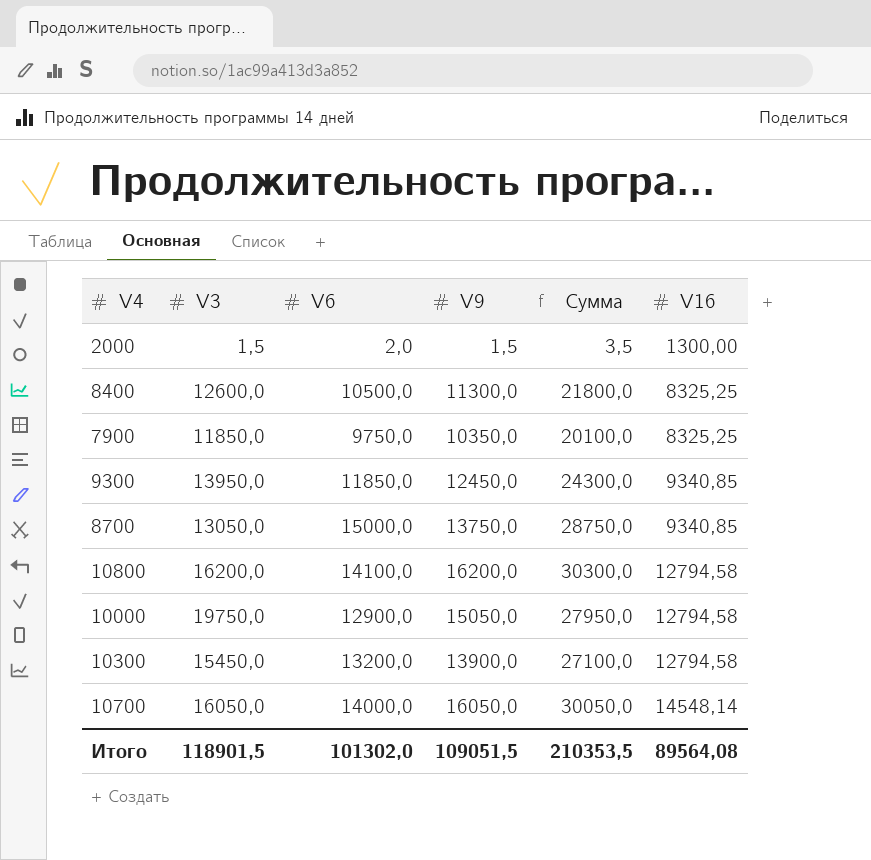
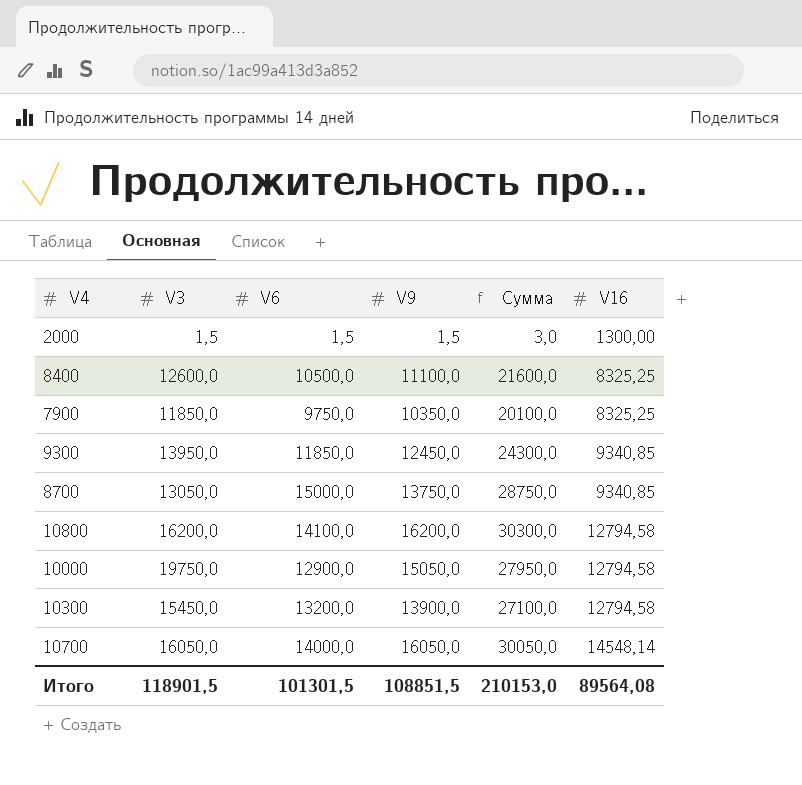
2000 | V6: 2,0 -> 1,5
2000 | Сумма: 3,5 -> 3,0
8400 | V9: 11300,0 -> 11100,0
8400 | Сумма: 21800,0 -> 21600,0
Итого | V6: 101302,0 -> 101301,5
Итого | V9: 109051,5 -> 108851,5
Итого | Сумма: 210353,5 -> 210153,0

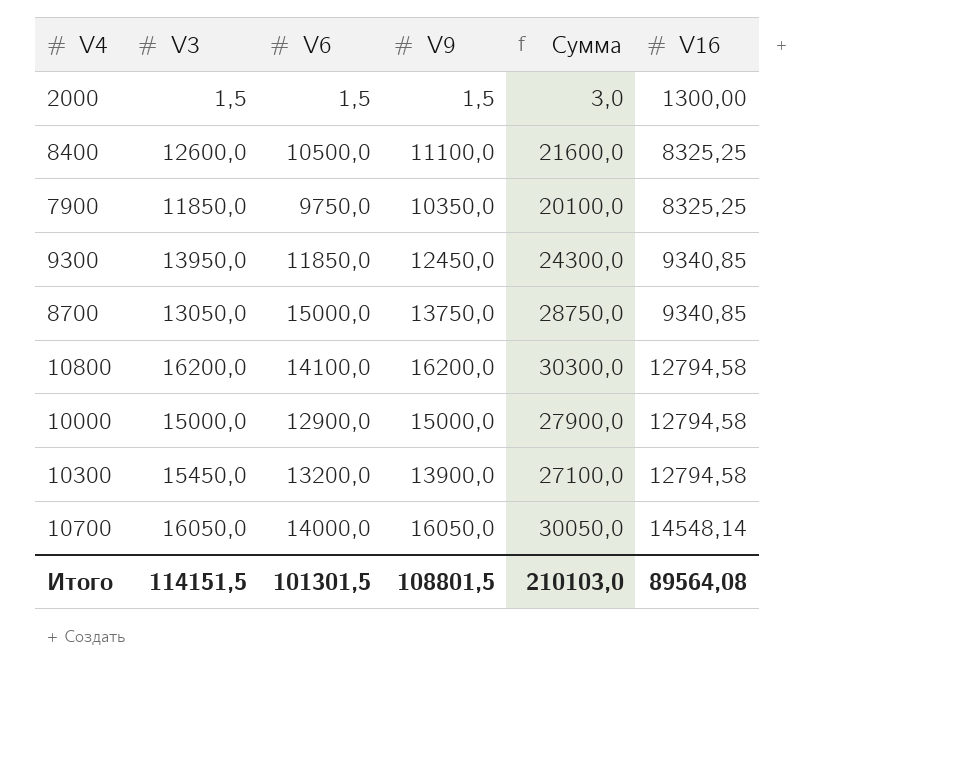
10000 | V3: 19750,0 -> 15000,0
10000 | V9: 15050,0 -> 15000,0
10000 | Сумма: 27950,0 -> 27900,0
Итого | V3: 118901,5 -> 114151,5
Итого | V9: 108851,5 -> 108801,5
Итого | Сумма: 210153,0 -> 210103,0

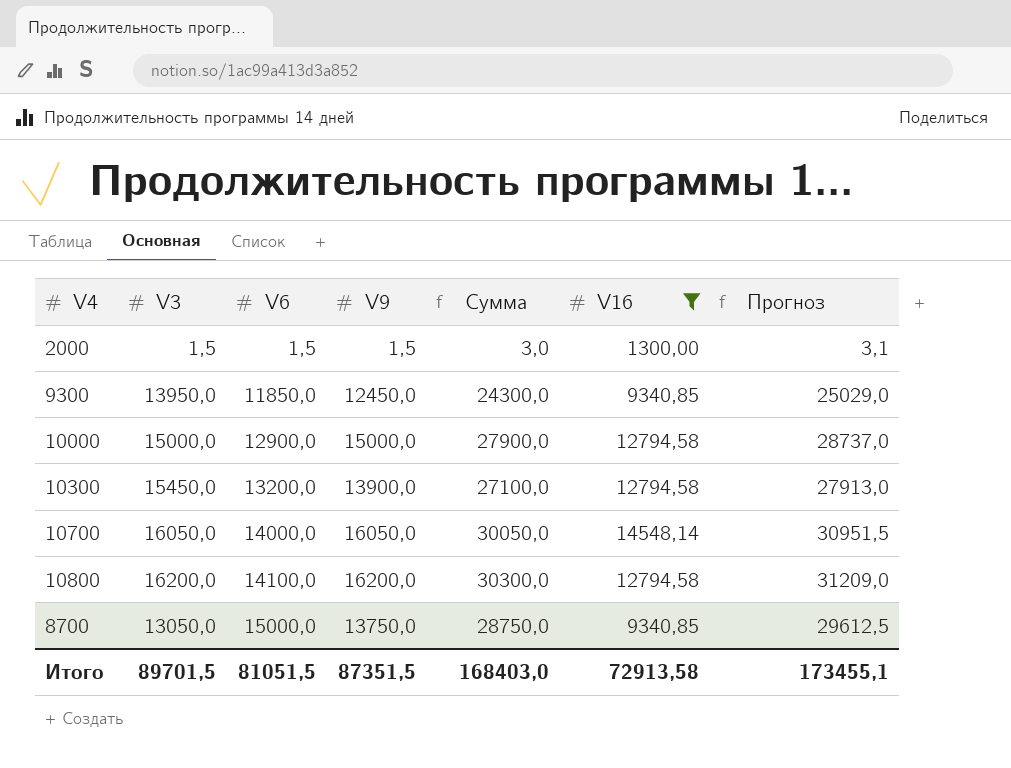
filter: none -> V16 != 8325,25
row order: V16 ascending -> V6 ascending
column Прогноз | formula: none -> [Сумма] * 1,03
Итого | V3: 114151,5 -> 89701,5
Итого | V6: 101301,5 -> 81051,5
Итого | V9: 108801,5 -> 87351,5
Итого | Сумма: 210103,0 -> 168403,0
Итого | V16: 89564,08 -> 72913,58

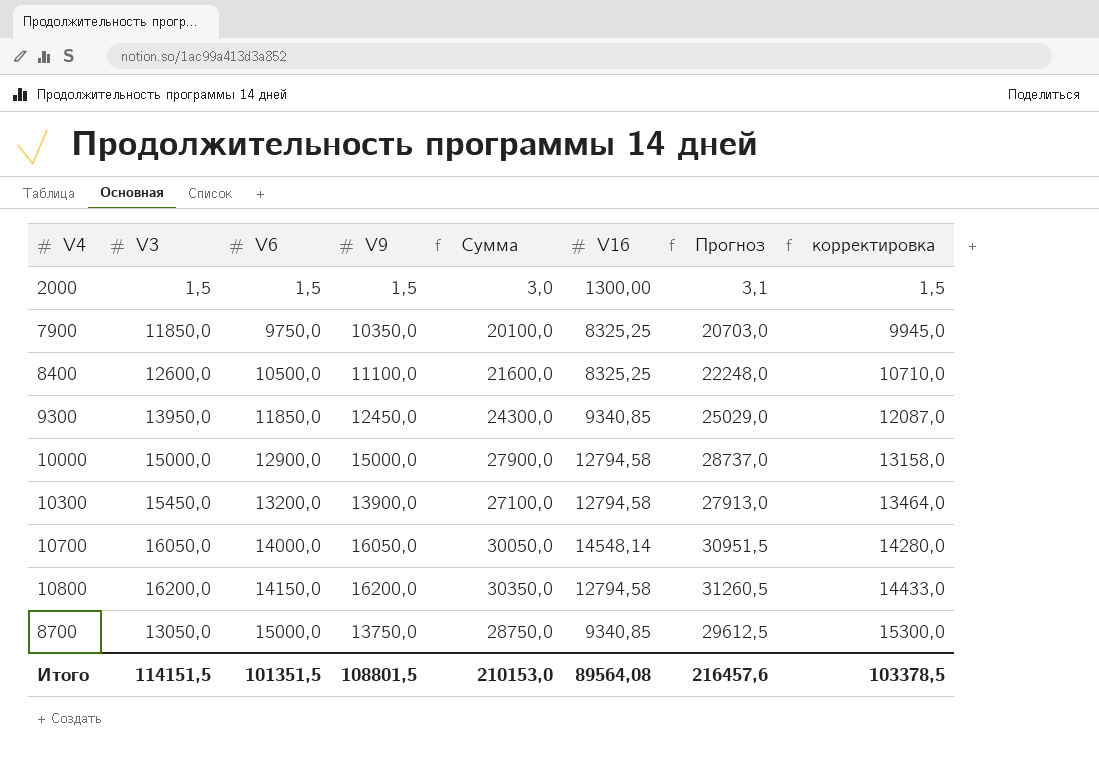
filter: V16 != 8325,25 -> none
column корректировка | formula: none -> [V6] * 1,02
10800 | V6: 14100,0 -> 14150,0
10800 | Сумма: 30300,0 -> 30350,0
10800 | Прогноз: 31209,0 -> 31260,5
Итого | V3: 89701,5 -> 114151,5
Итого | V6: 81051,5 -> 101351,5
Итого | V9: 87351,5 -> 108801,5
Итого | Сумма: 168403,0 -> 210153,0
Итого | V16: 72913,58 -> 89564,08
Итого | Прогноз: 173455,1 -> 216457,6

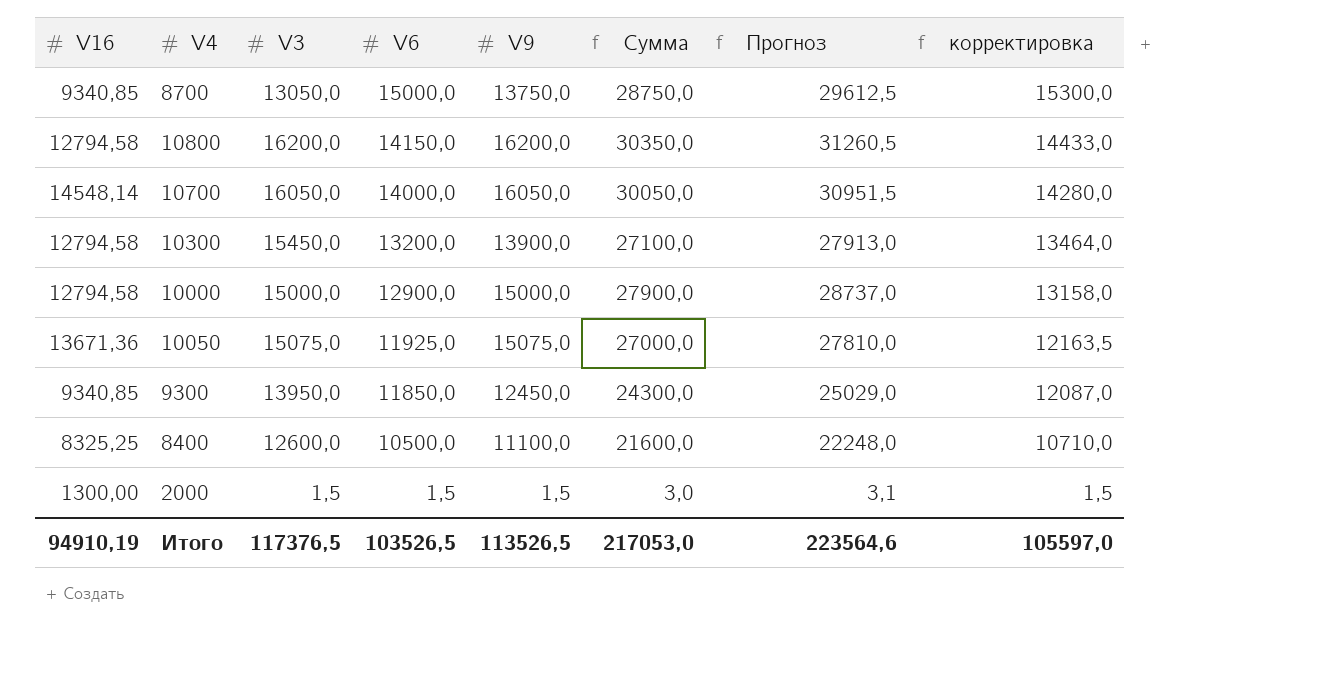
row order: V6 ascending -> V6 descending
column V16 | position: 6 -> 1
row 7900: 11850,0 | 9750,0 | 10350,0 | 20100,0 | 8325,25 | 20703,0 | 9945,0 -> none
row 10050: none -> 13671,36 | 15075,0 | 11925,0 | 15075,0 | 27000,0 | 27810,0 | 12163,5
Итого | V16: 89564,08 -> 94910,19
Итого | V3: 114151,5 -> 117376,5
Итого | V6: 101351,5 -> 103526,5
Итого | V9: 108801,5 -> 113526,5
Итого | Сумма: 210153,0 -> 217053,0
Итого | Прогноз: 216457,6 -> 223564,6
Итого | корректировка: 103378,5 -> 105597,0

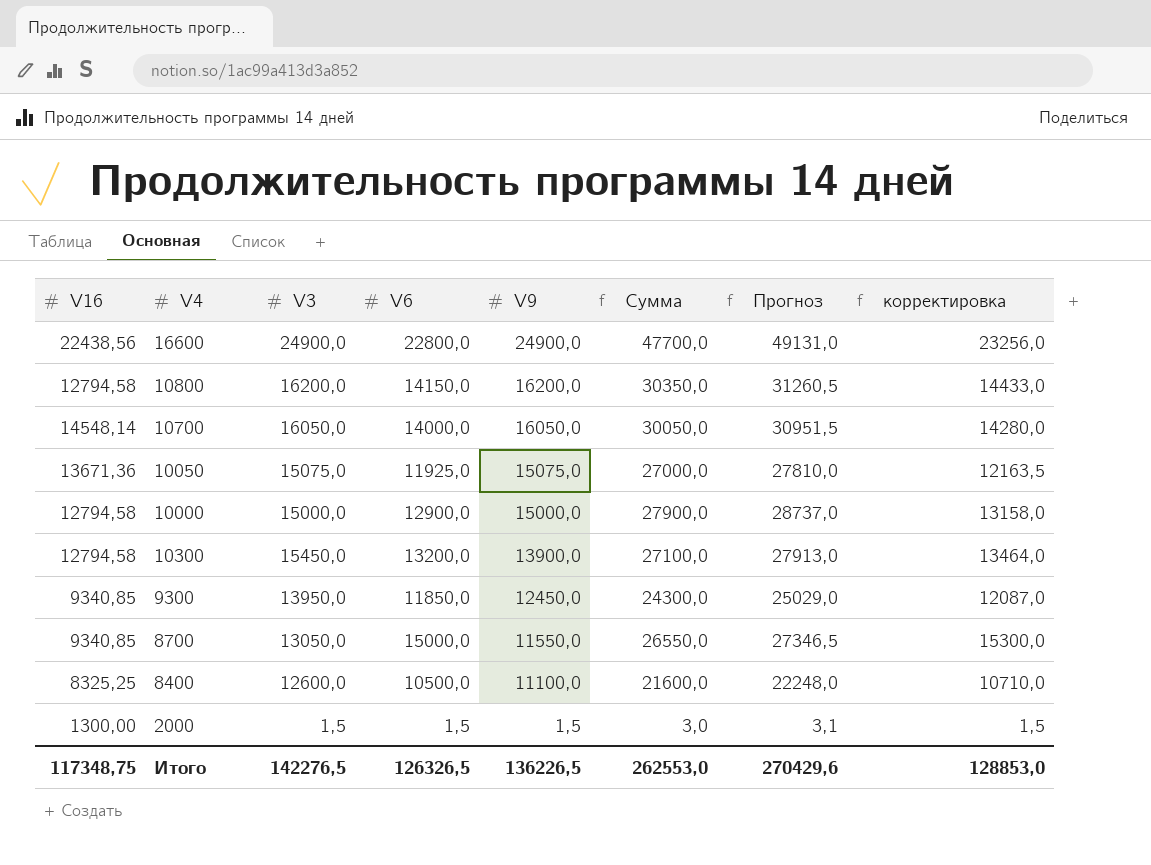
row order: V6 descending -> V9 descending
row 16600: none -> 22438,56 | 24900,0 | 22800,0 | 24900,0 | 47700,0 | 49131,0 | 23256,0
8700 | V9: 13750,0 -> 11550,0
8700 | Сумма: 28750,0 -> 26550,0
8700 | Прогноз: 29612,5 -> 27346,5
Итого | V16: 94910,19 -> 117348,75
Итого | V3: 117376,5 -> 142276,5
Итого | V6: 103526,5 -> 126326,5
Итого | V9: 113526,5 -> 136226,5
Итого | Сумма: 217053,0 -> 262553,0
Итого | Прогноз: 223564,6 -> 270429,6
Итого | корректировка: 105597,0 -> 128853,0

